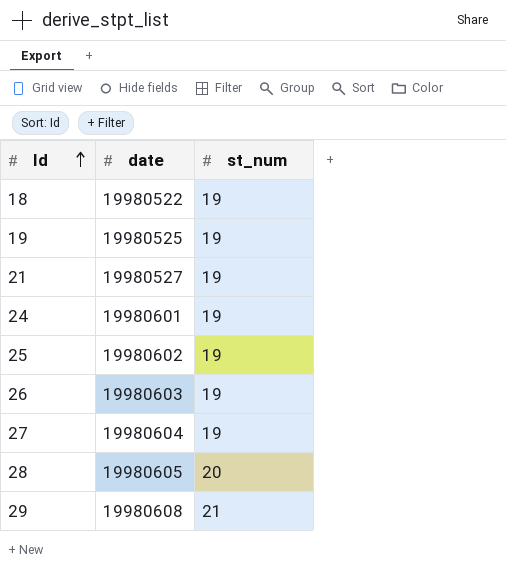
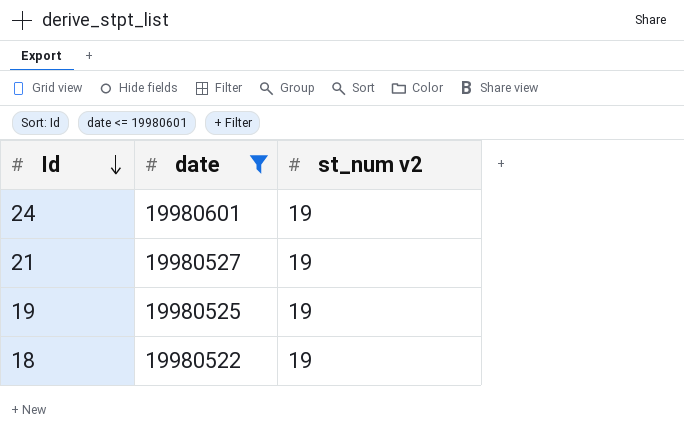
filter: none -> date <= 19980601
row order: Id ascending -> Id descending
column name: st_num -> st_num v2

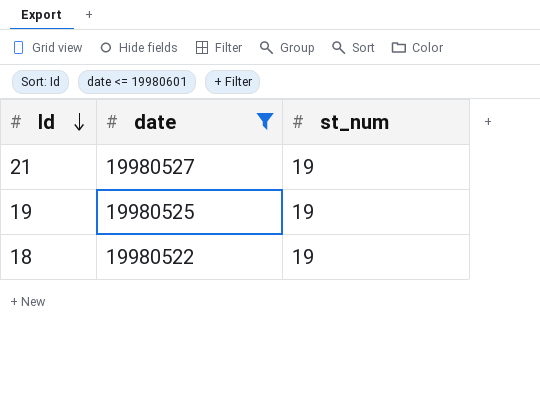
column name: st_num v2 -> st_num
row 24: 19980601 | 19 -> none

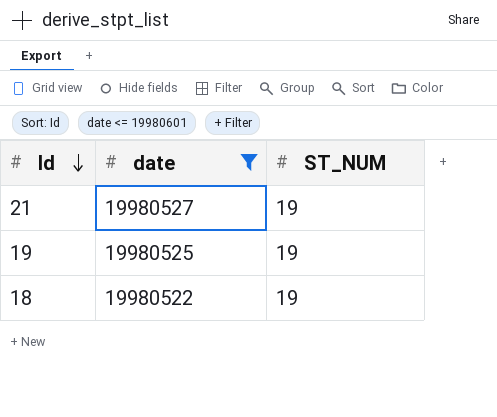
column name: st_num -> ST_NUM

